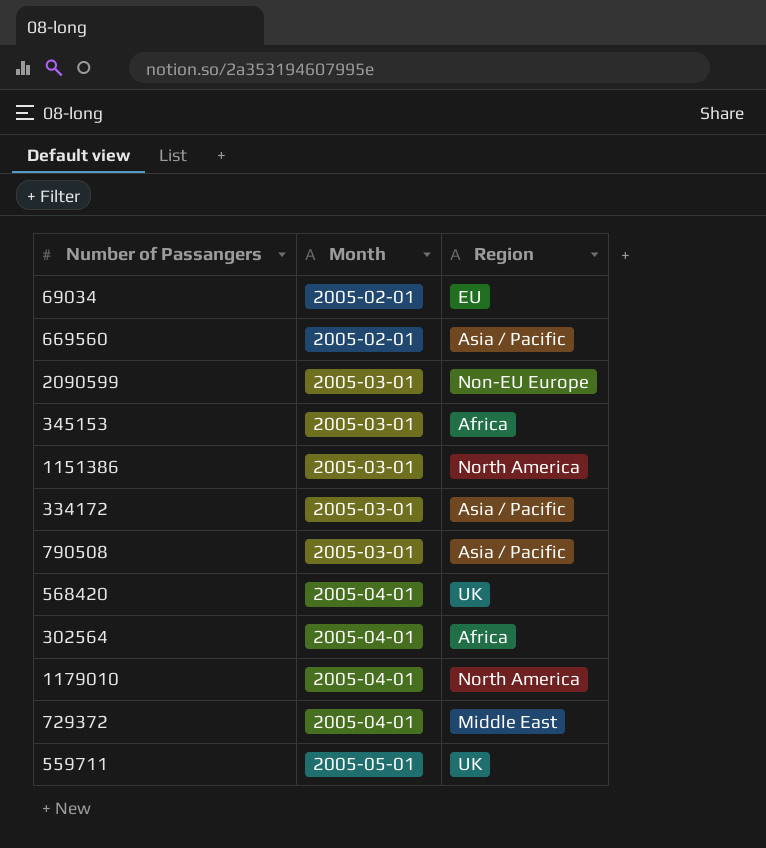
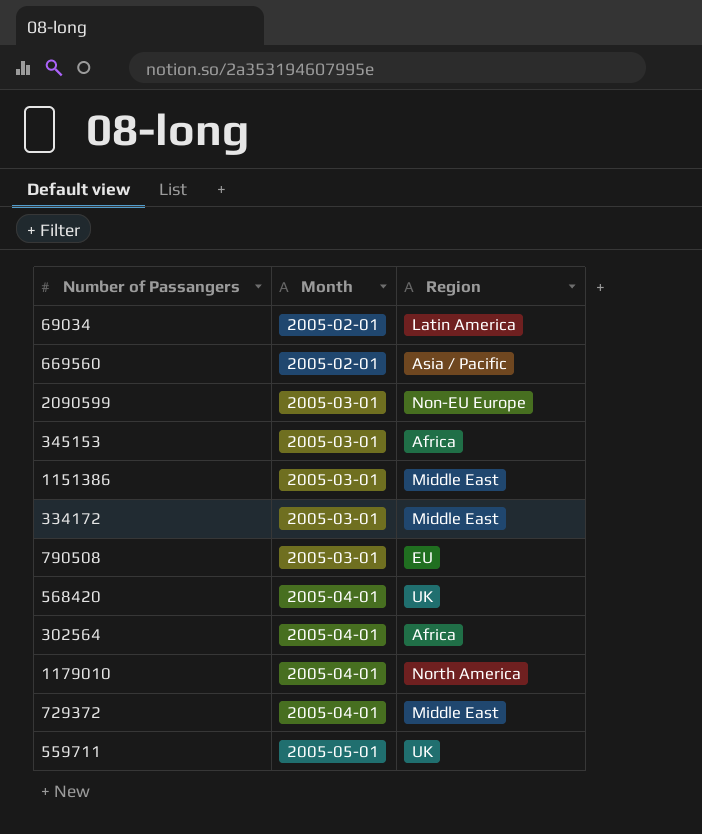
69034 | Region: EU -> Latin America
1151386 | Region: North America -> Middle East
334172 | Region: Asia / Pacific -> Middle East
790508 | Region: Asia / Pacific -> EU

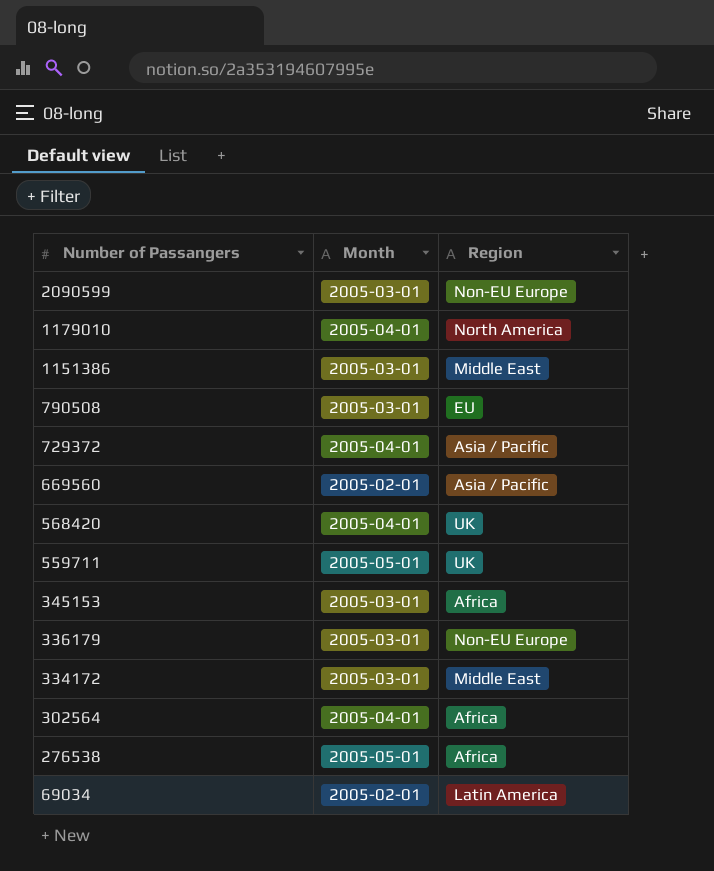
row order: Month ascending -> Number of Passangers descending
729372 | Region: Middle East -> Asia / Pacific
row 336179: none -> 2005-03-01 | Non-EU Europe
row 276538: none -> 2005-05-01 | Africa

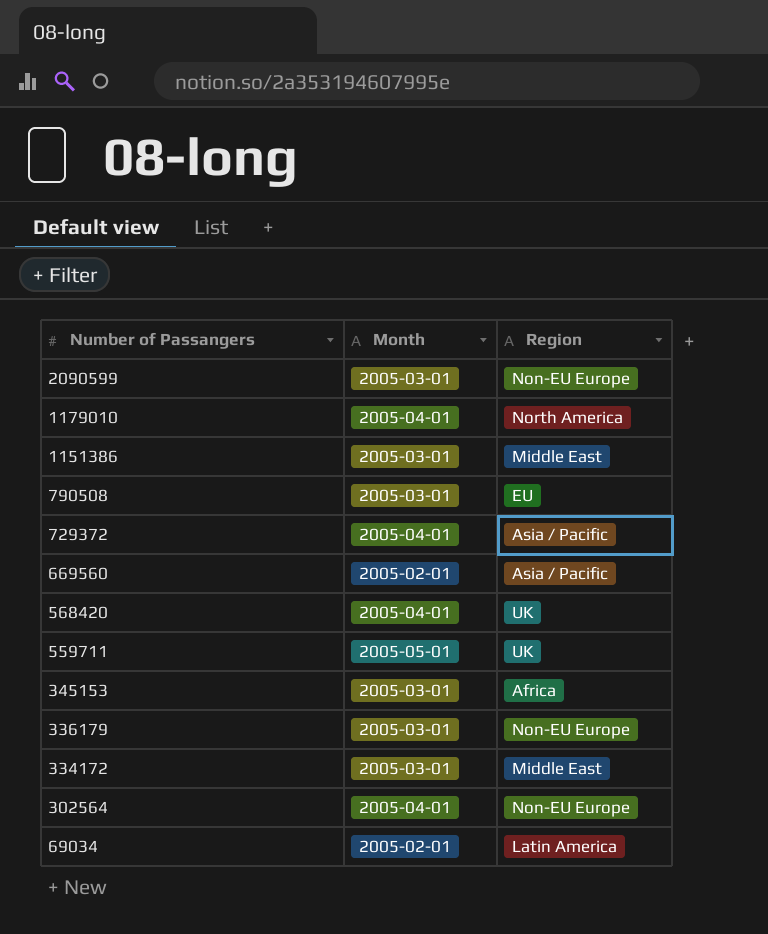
row 276538: 2005-05-01 | Africa -> none
302564 | Region: Africa -> Non-EU Europe

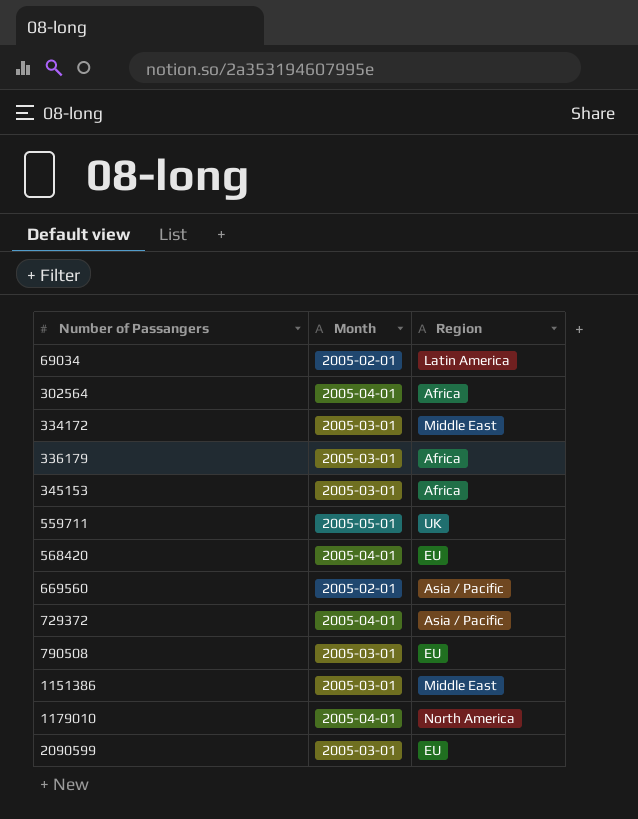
row order: Number of Passangers descending -> Number of Passangers ascending
302564 | Region: Non-EU Europe -> Africa
336179 | Region: Non-EU Europe -> Africa
568420 | Region: UK -> EU
2090599 | Region: Non-EU Europe -> EU

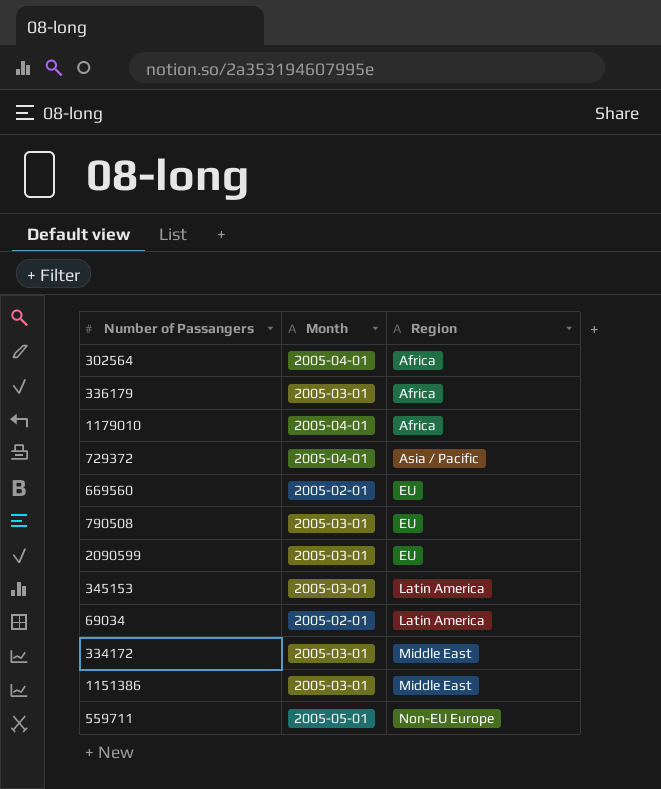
row order: Number of Passangers ascending -> Region ascending
row 568420: 2005-04-01 | EU -> none
1179010 | Region: North America -> Africa
669560 | Region: Asia / Pacific -> EU
345153 | Region: Africa -> Latin America
559711 | Region: UK -> Non-EU Europe

